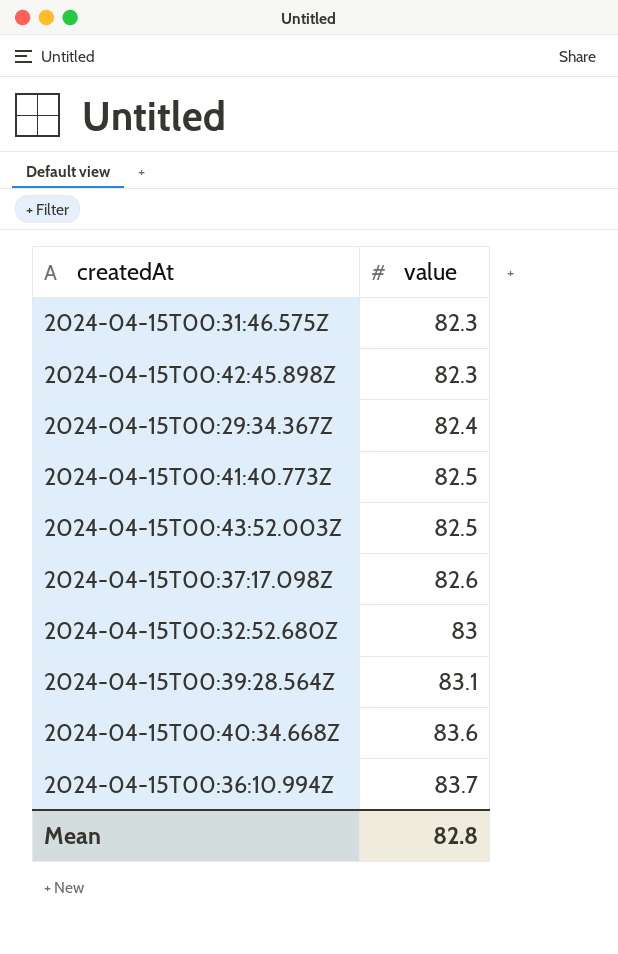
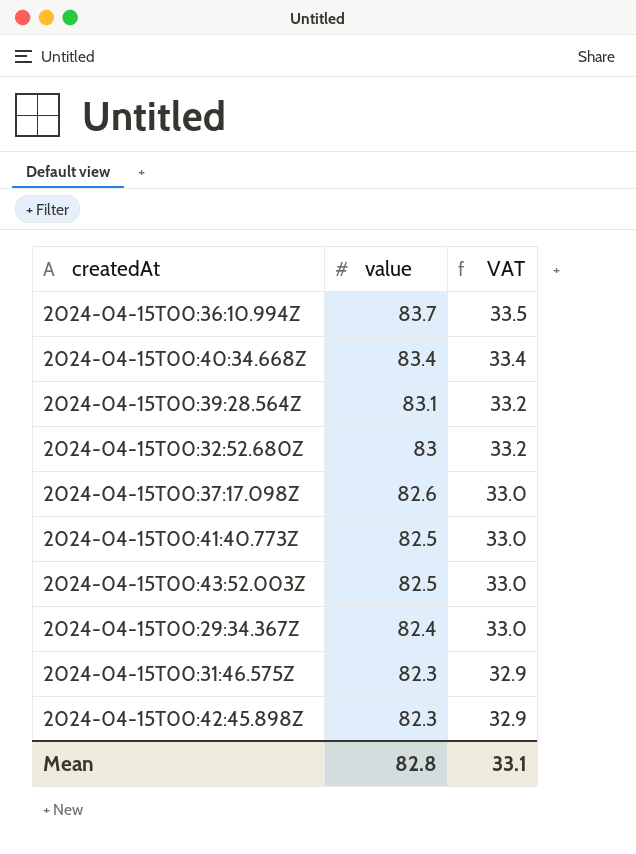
row order: value ascending -> value descending
column VAT | formula: none -> [value] * 0.4
2024-04-15T00:40:34.668Z | value: 83.6 -> 83.4

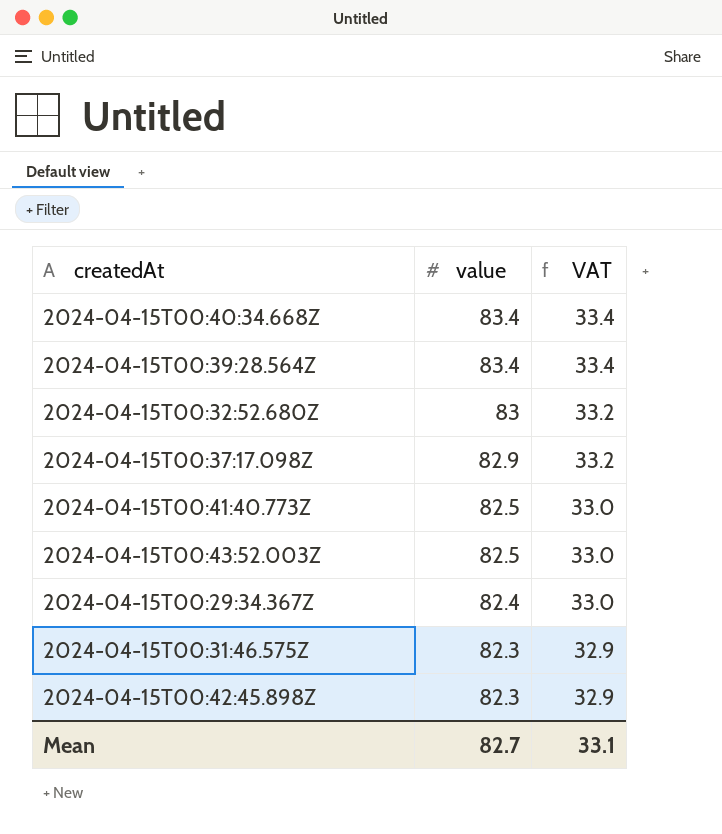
row 2024-04-15T00:36:10.994Z: 83.7 | 33.5 -> none
2024-04-15T00:39:28.564Z | value: 83.1 -> 83.4
2024-04-15T00:39:28.564Z | VAT: 33.2 -> 33.4
2024-04-15T00:37:17.098Z | value: 82.6 -> 82.9
2024-04-15T00:37:17.098Z | VAT: 33.0 -> 33.2
Mean | value: 82.8 -> 82.7

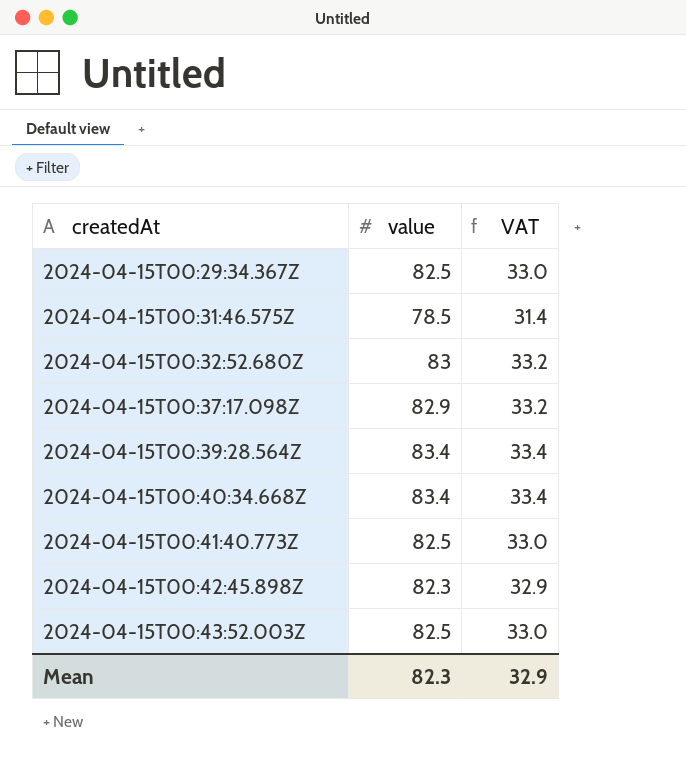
row order: value descending -> createdAt ascending
2024-04-15T00:29:34.367Z | value: 82.4 -> 82.5
2024-04-15T00:31:46.575Z | value: 82.3 -> 78.5
2024-04-15T00:31:46.575Z | VAT: 32.9 -> 31.4
Mean | value: 82.7 -> 82.3
Mean | VAT: 33.1 -> 32.9

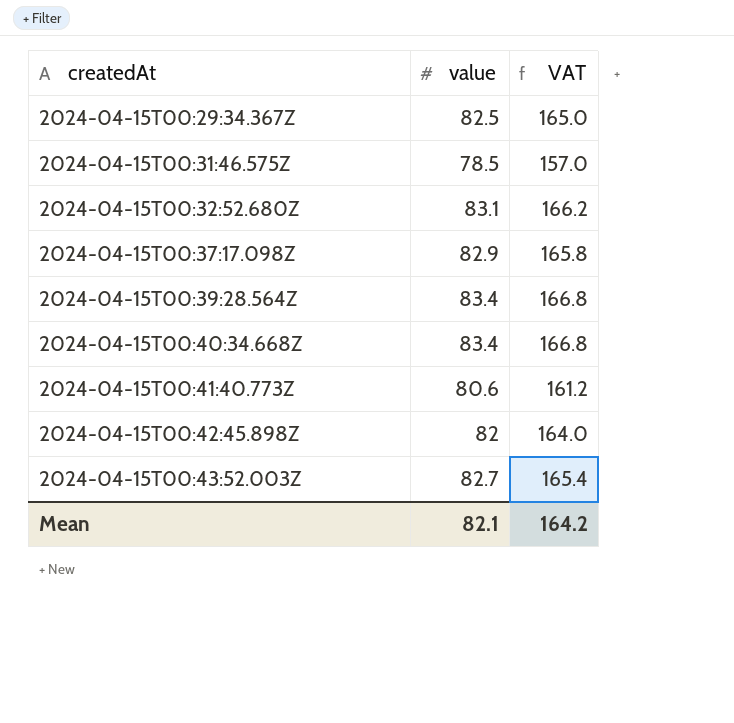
column VAT | formula: [value] * 0.4 -> [value] * 2
2024-04-15T00:32:52.680Z | value: 83 -> 83.1
2024-04-15T00:41:40.773Z | value: 82.5 -> 80.6
2024-04-15T00:42:45.898Z | value: 82.3 -> 82
2024-04-15T00:43:52.003Z | value: 82.5 -> 82.7
Mean | value: 82.3 -> 82.1
Mean | VAT: 32.9 -> 164.2

